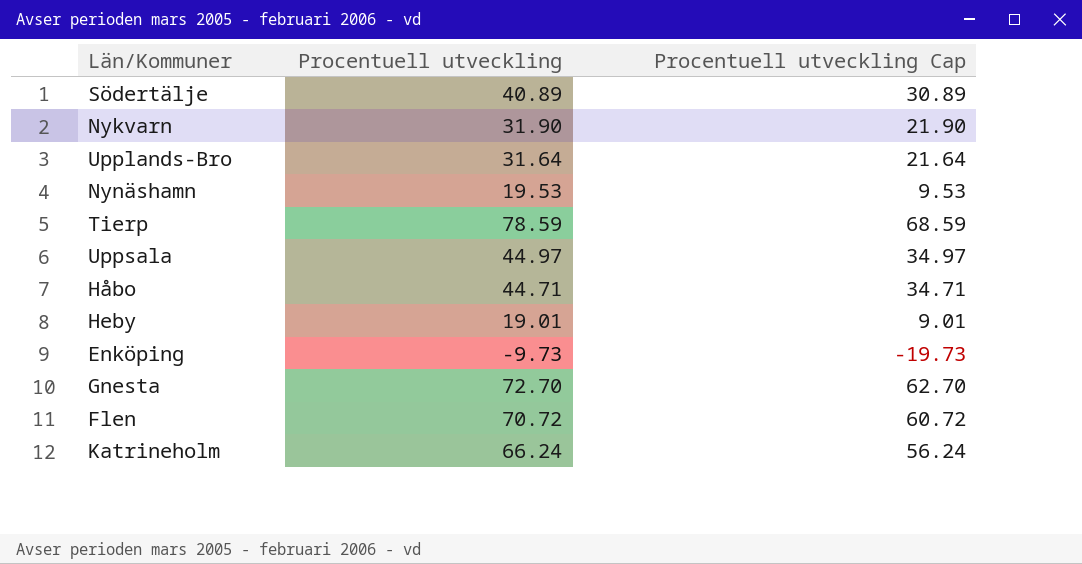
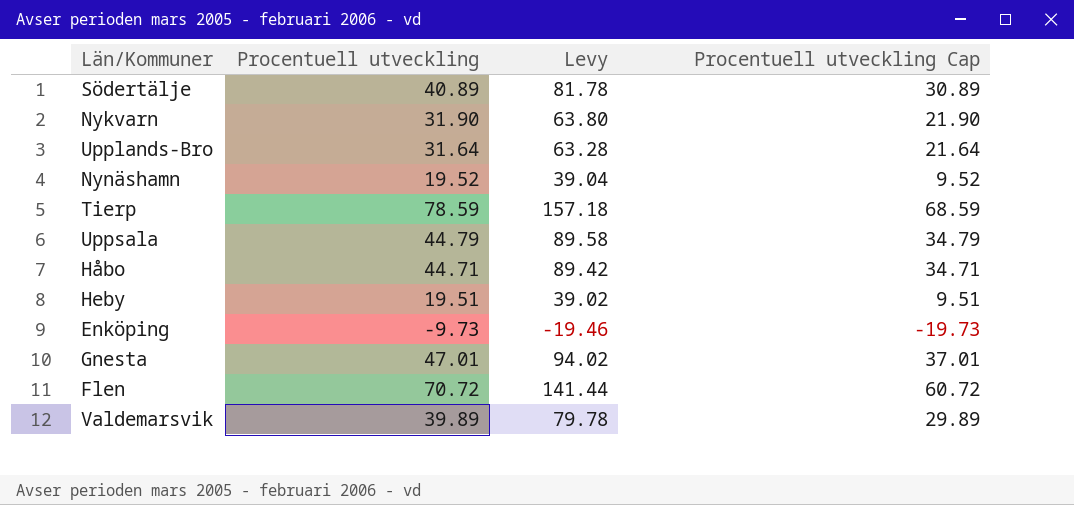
column Levy | formula: none -> [Procentuell utveckling] * 2
row Katrineholm: 66.24 | 56.24 -> none
Nynäshamn | Procentuell utveckling: 19.53 -> 19.52
Nynäshamn | Procentuell utveckling Cap: 9.53 -> 9.52
Uppsala | Procentuell utveckling: 44.97 -> 44.79
Uppsala | Procentuell utveckling Cap: 34.97 -> 34.79
Heby | Procentuell utveckling: 19.01 -> 19.51
Heby | Procentuell utveckling Cap: 9.01 -> 9.51
Gnesta | Procentuell utveckling: 72.70 -> 47.01
Gnesta | Procentuell utveckling Cap: 62.70 -> 37.01
row Valdemarsvik: none -> 39.89 | 79.78 | 29.89

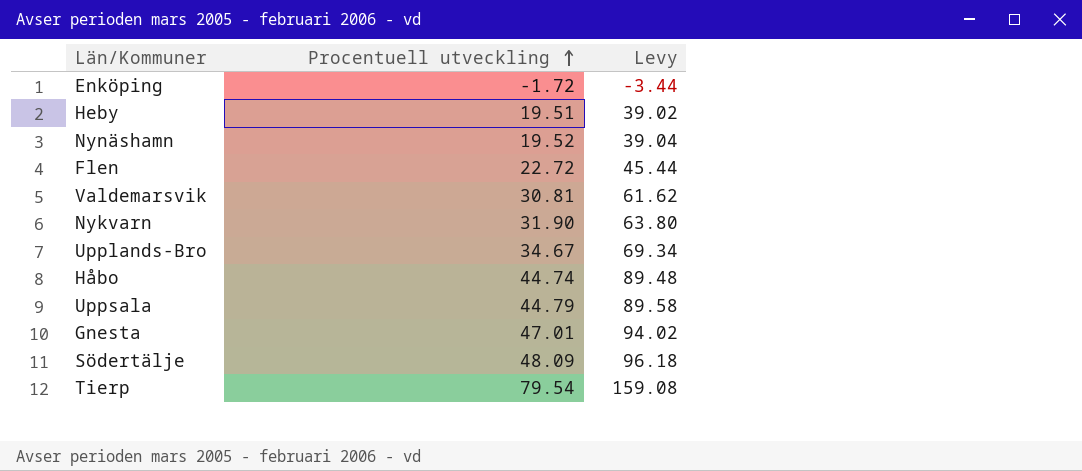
row order: none -> Procentuell utveckling ascending
column Procentuell utveckling Cap | formula: [Procentuell utveckling] - 10 -> none
Enköping | Procentuell utveckling: -9.73 -> -1.72
Enköping | Levy: -19.46 -> -3.44
Flen | Procentuell utveckling: 70.72 -> 22.72
Flen | Levy: 141.44 -> 45.44
Valdemarsvik | Procentuell utveckling: 39.89 -> 30.81
Valdemarsvik | Levy: 79.78 -> 61.62
Upplands-Bro | Procentuell utveckling: 31.64 -> 34.67
Upplands-Bro | Levy: 63.28 -> 69.34
Håbo | Procentuell utveckling: 44.71 -> 44.74
Håbo | Levy: 89.42 -> 89.48
Södertälje | Procentuell utveckling: 40.89 -> 48.09
Södertälje | Levy: 81.78 -> 96.18
Tierp | Procentuell utveckling: 78.59 -> 79.54
Tierp | Levy: 157.18 -> 159.08

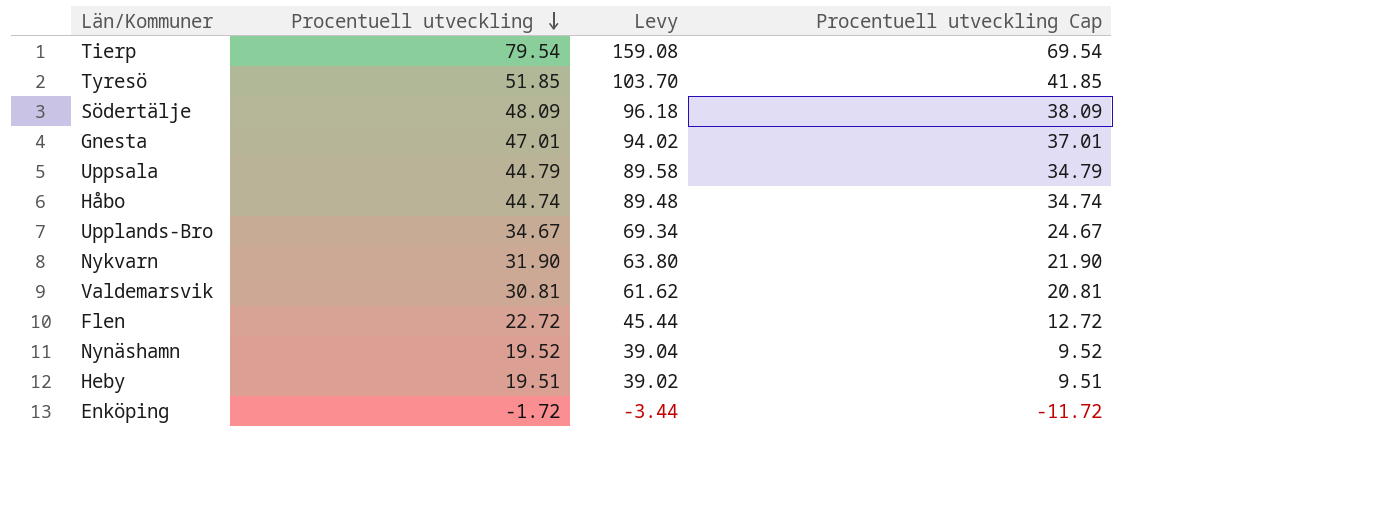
row order: Procentuell utveckling ascending -> Procentuell utveckling descending
column Procentuell utveckling Cap | formula: none -> [Procentuell utveckling] - 10
row Tyresö: none -> 51.85 | 103.70 | 41.85

